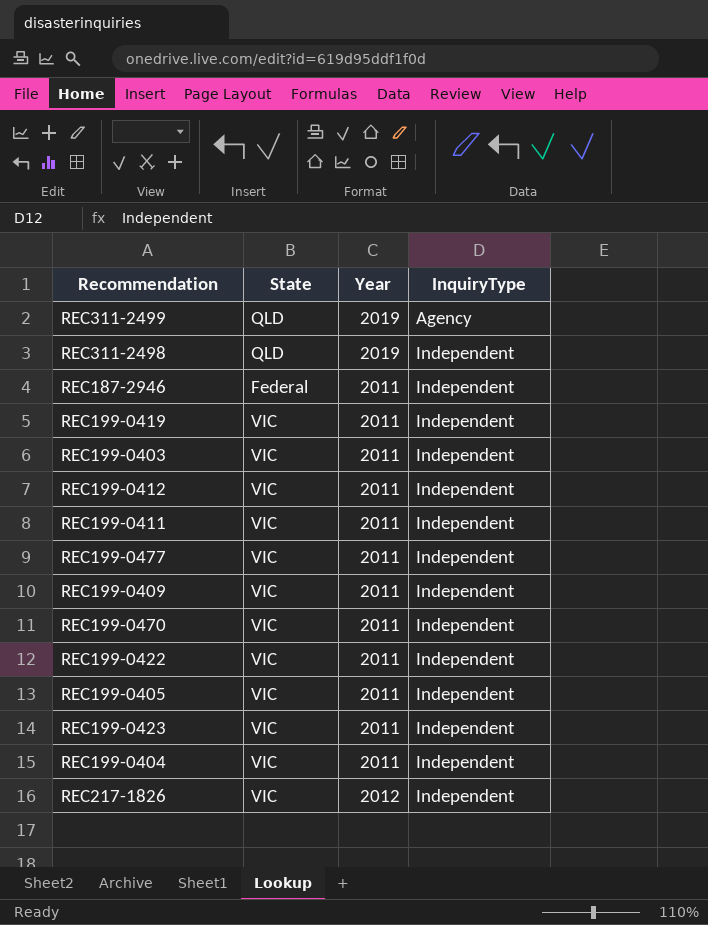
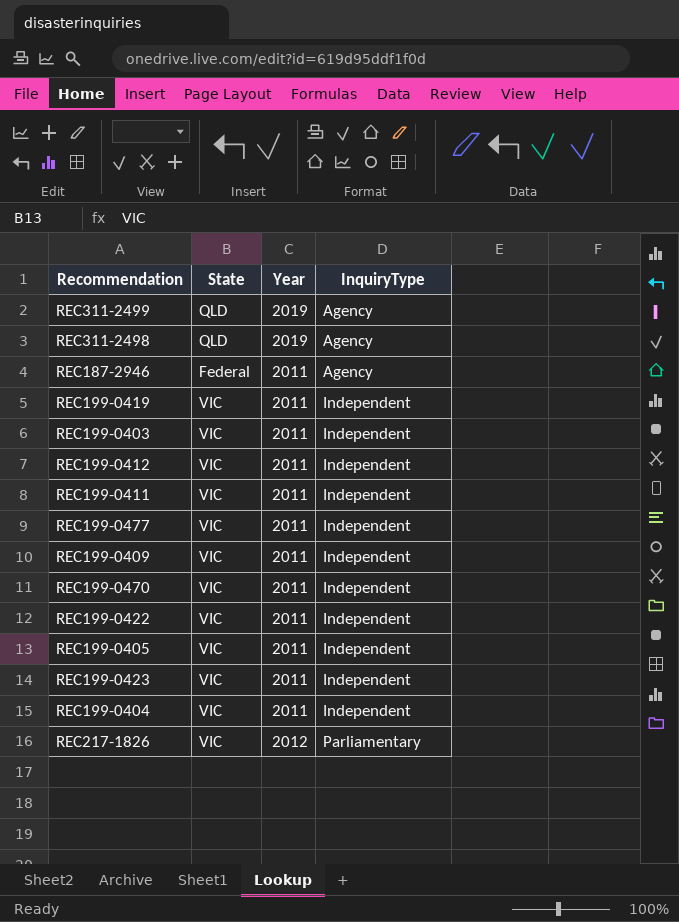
REC311-2498 | InquiryType: Independent -> Agency
REC187-2946 | InquiryType: Independent -> Agency
REC217-1826 | InquiryType: Independent -> Parliamentary

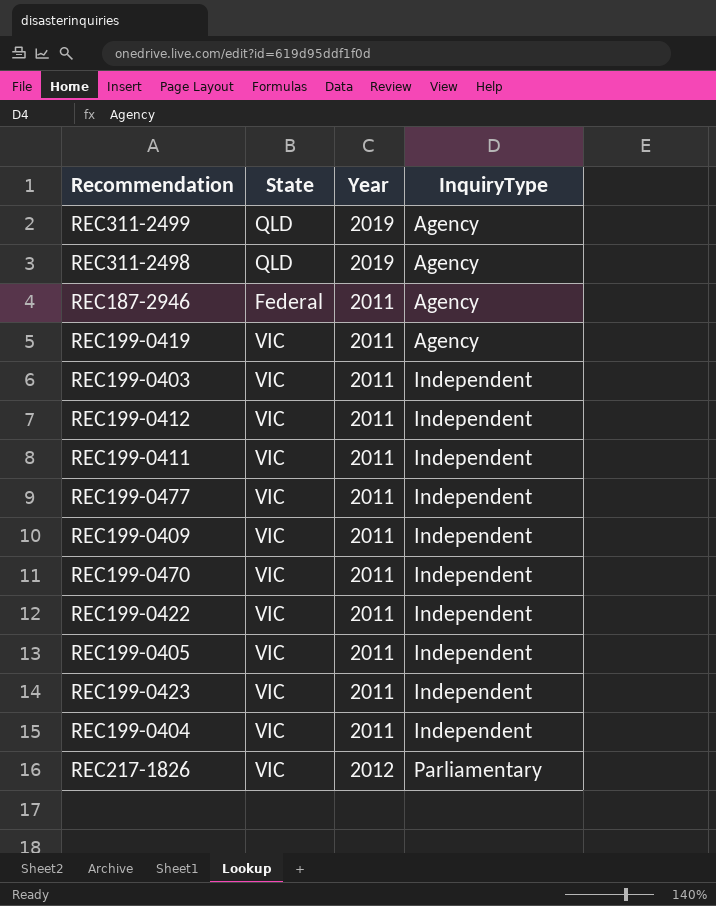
REC199-0419 | InquiryType: Independent -> Agency

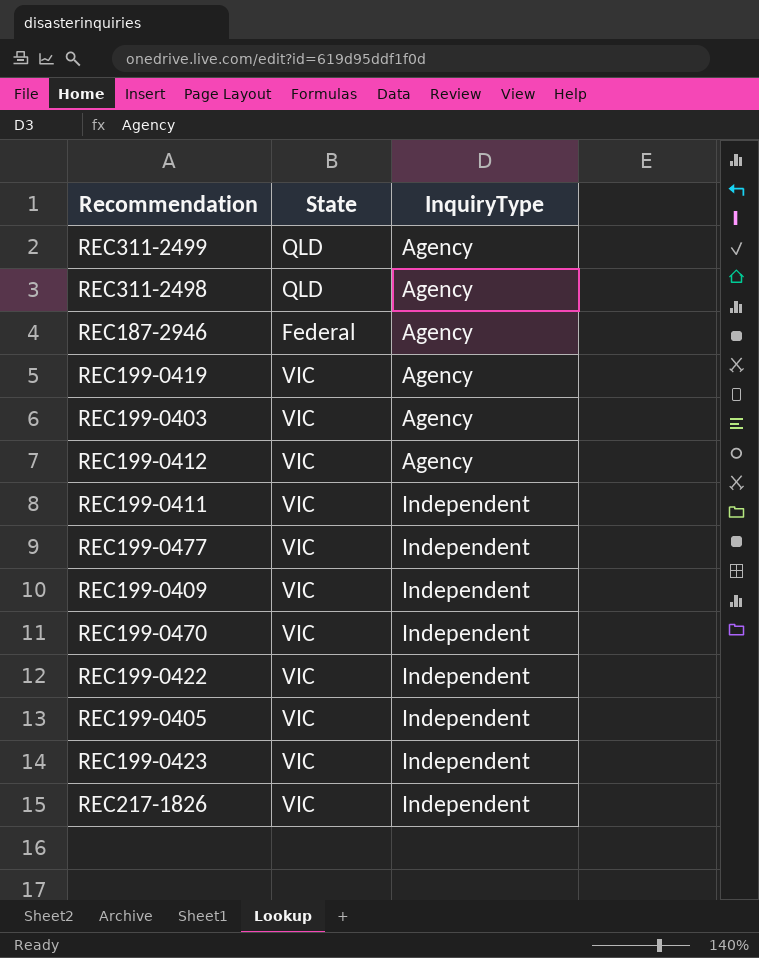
column Year | position: 3 -> none
row REC199-0404: VIC | 2011 | Independent -> none
REC199-0403 | InquiryType: Independent -> Agency
REC199-0412 | InquiryType: Independent -> Agency
REC217-1826 | InquiryType: Parliamentary -> Independent

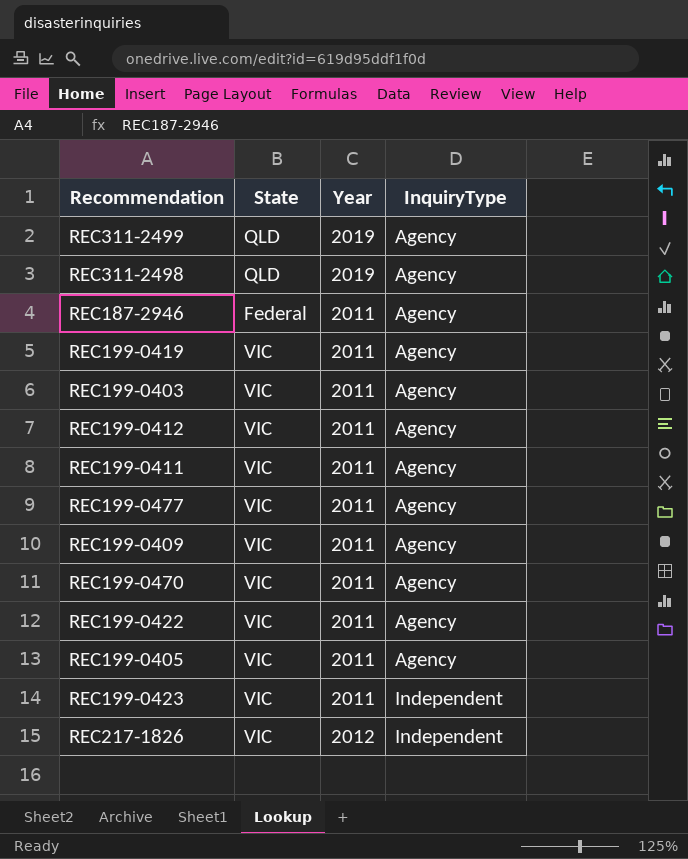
column Year | position: none -> 3
REC199-0411 | InquiryType: Independent -> Agency
REC199-0477 | InquiryType: Independent -> Agency
REC199-0409 | InquiryType: Independent -> Agency
REC199-0470 | InquiryType: Independent -> Agency
REC199-0422 | InquiryType: Independent -> Agency
REC199-0405 | InquiryType: Independent -> Agency

